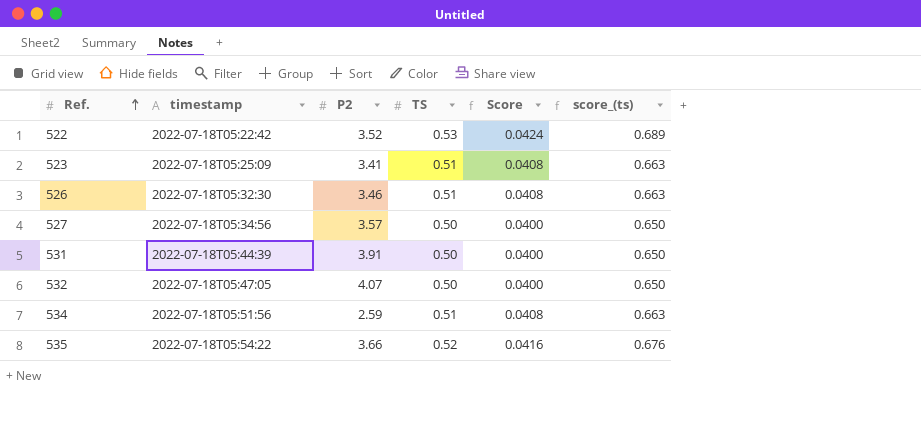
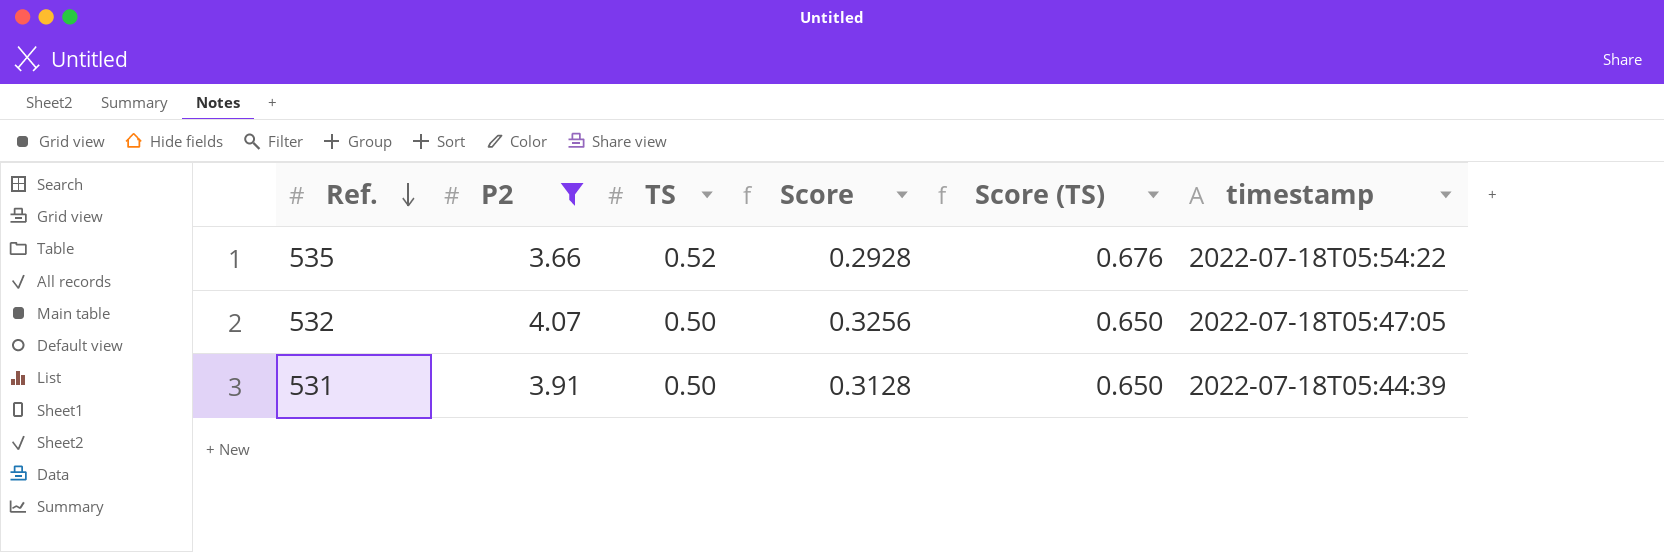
filter: none -> P2 >= 3.66
row order: Ref. ascending -> Ref. descending
column Score | formula: [TS] * 0.08 -> [P2] * 0.08
column name: score_(ts) -> Score (TS)
column timestamp | position: 2 -> 6

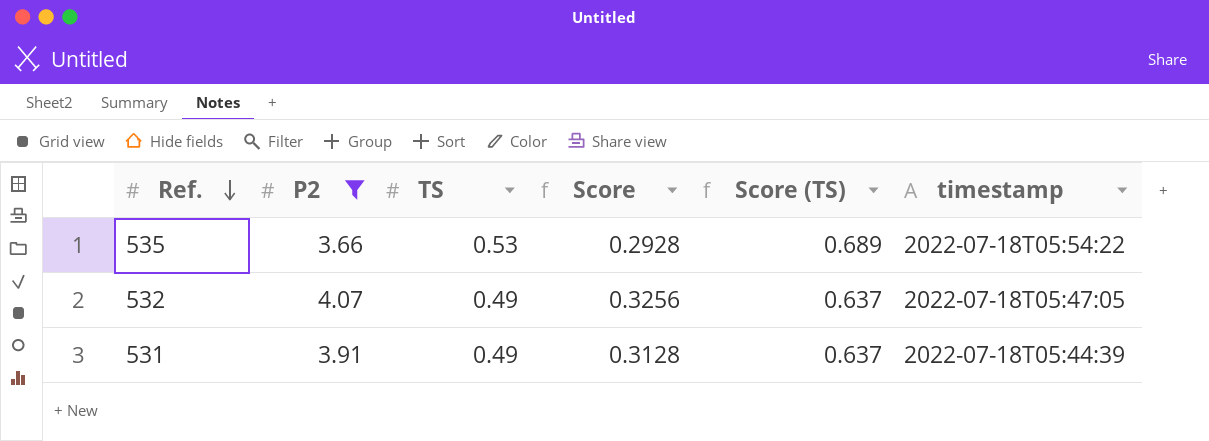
535 | TS: 0.52 -> 0.53
535 | Score (TS): 0.676 -> 0.689
532 | TS: 0.50 -> 0.49
532 | Score (TS): 0.650 -> 0.637
531 | TS: 0.50 -> 0.49
531 | Score (TS): 0.650 -> 0.637

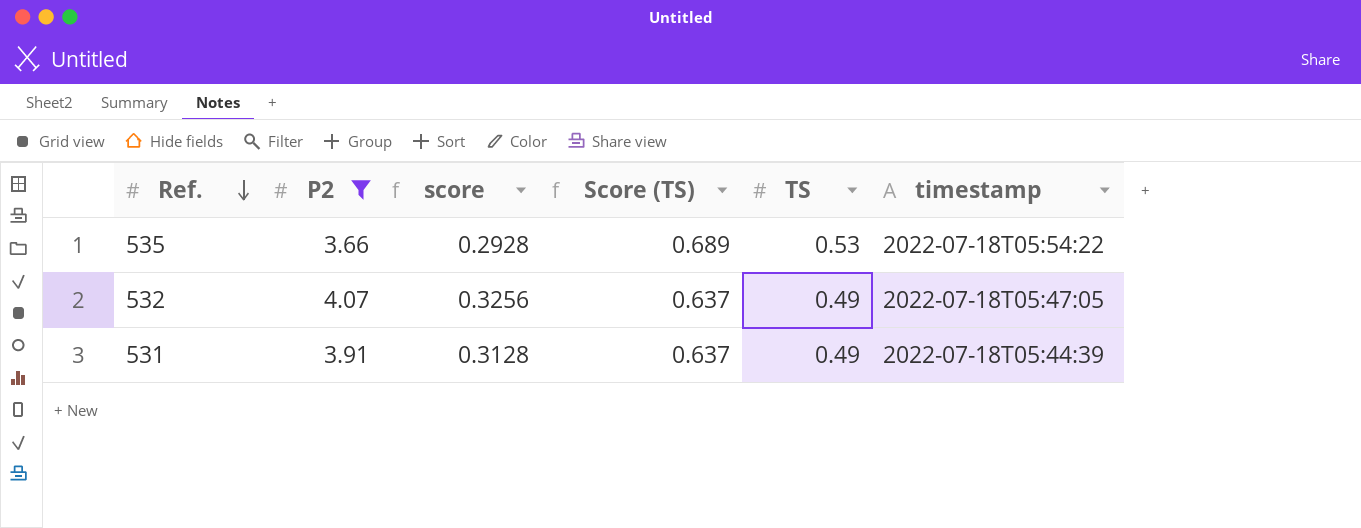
column name: Score -> score
column TS | position: 3 -> 5

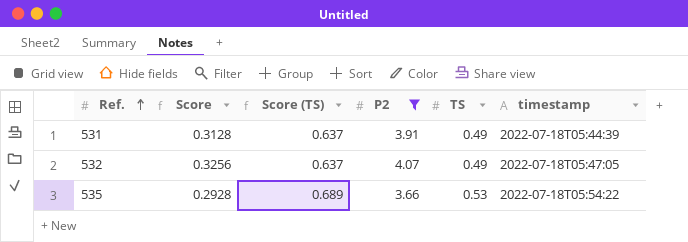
row order: Ref. descending -> Ref. ascending
column name: score -> Score
column P2 | position: 2 -> 4

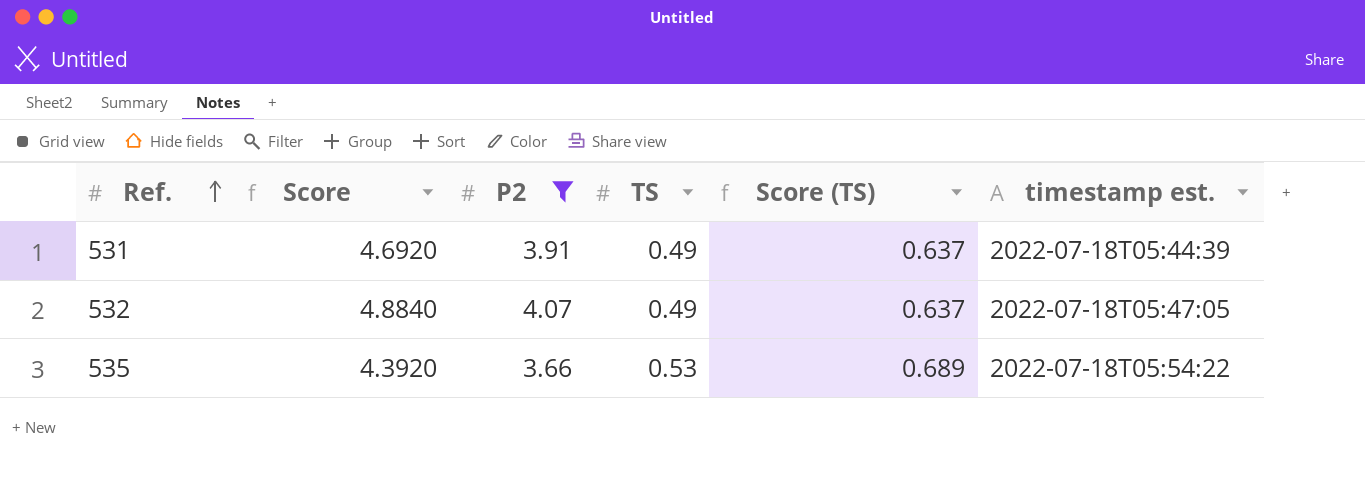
column Score | formula: [P2] * 0.08 -> [P2] * 1.2
column Score (TS) | position: 3 -> 5
column name: timestamp -> timestamp est.

